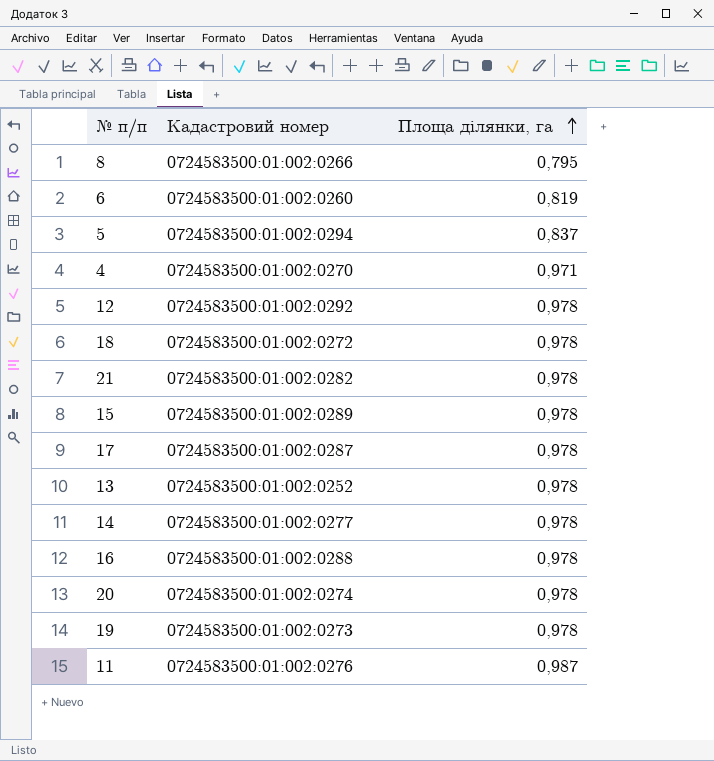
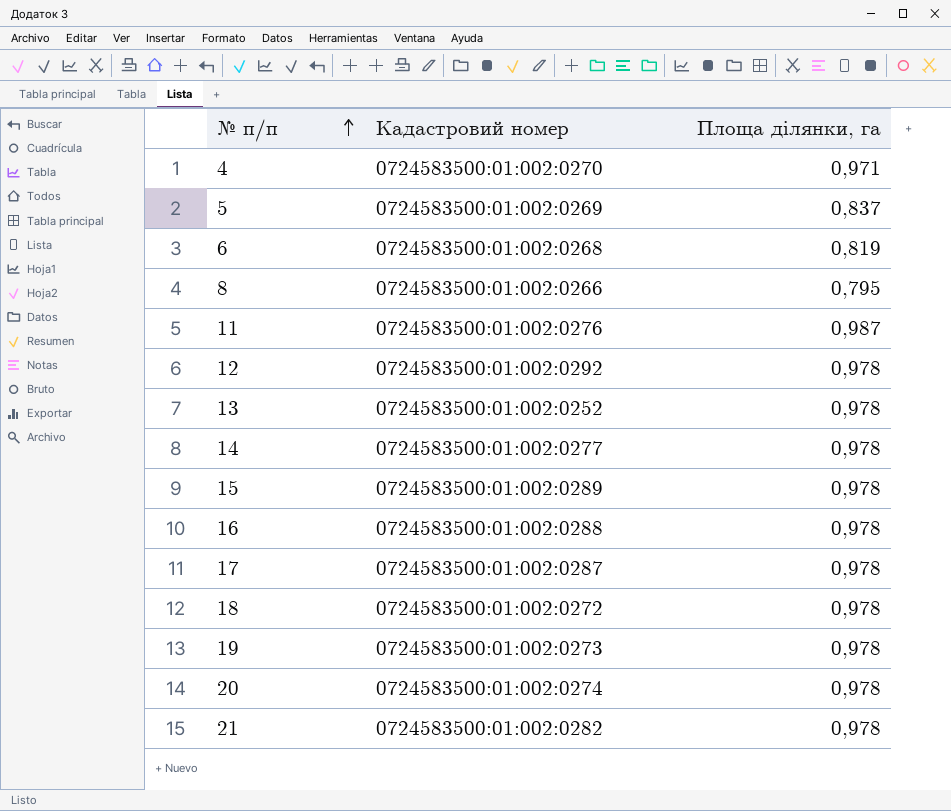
row order: Площа ділянки, га ascending -> № п/п ascending
5 | Кадастровий номер: 0724583500:01:002:0294 -> 0724583500:01:002:0269
6 | Кадастровий номер: 0724583500:01:002:0260 -> 0724583500:01:002:0268

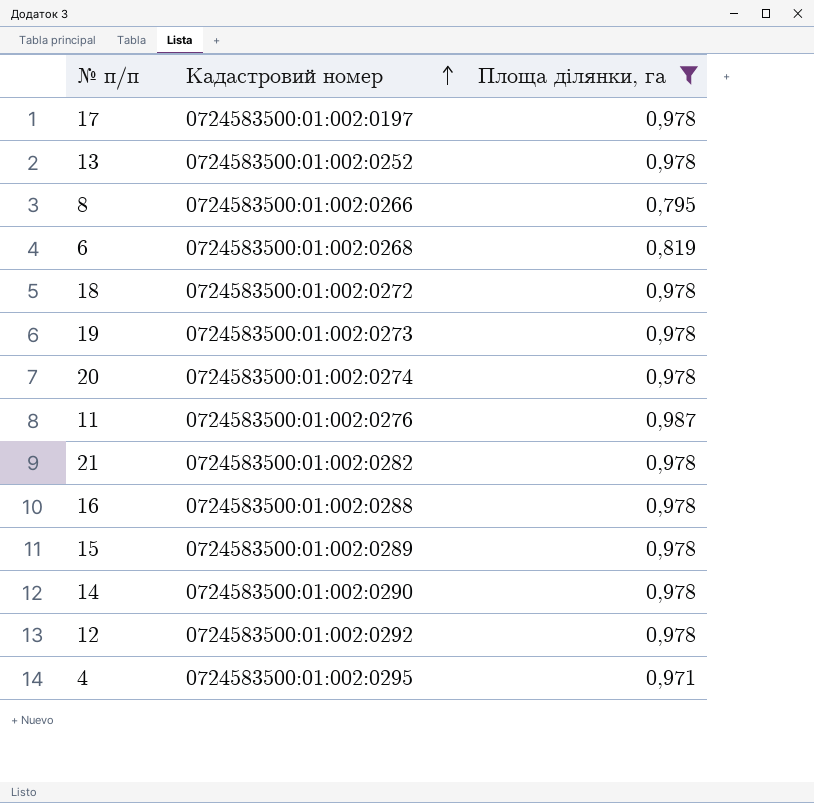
filter: none -> Площа ділянки, га != 0,837
row order: № п/п ascending -> Кадастровий номер ascending
17 | Кадастровий номер: 0724583500:01:002:0287 -> 0724583500:01:002:0197
14 | Кадастровий номер: 0724583500:01:002:0277 -> 0724583500:01:002:0290
4 | Кадастровий номер: 0724583500:01:002:0270 -> 0724583500:01:002:0295

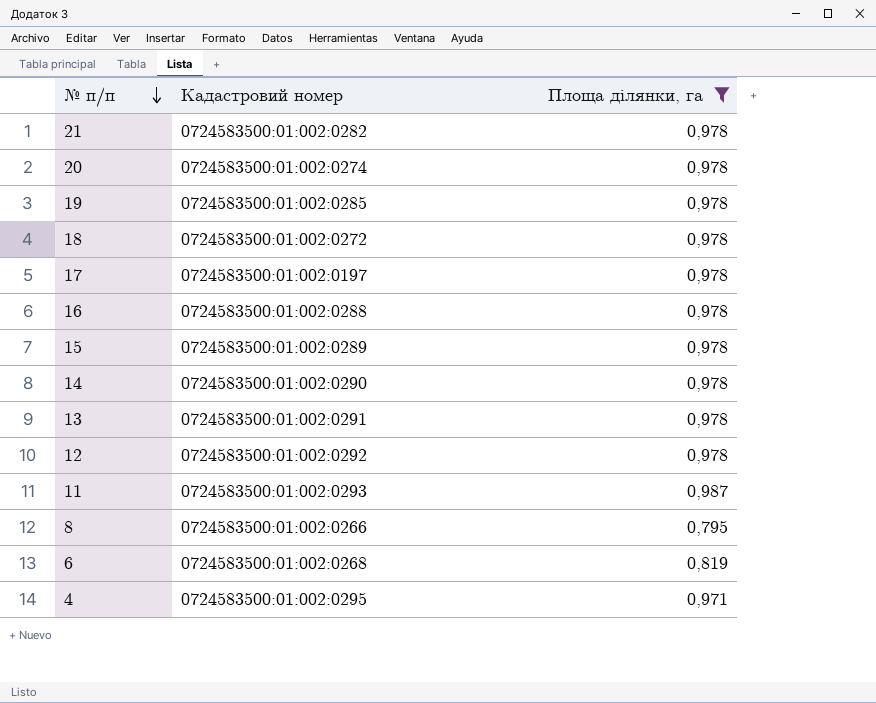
row order: Кадастровий номер ascending -> № п/п descending
19 | Кадастровий номер: 0724583500:01:002:0273 -> 0724583500:01:002:0285
13 | Кадастровий номер: 0724583500:01:002:0252 -> 0724583500:01:002:0291
11 | Кадастровий номер: 0724583500:01:002:0276 -> 0724583500:01:002:0293

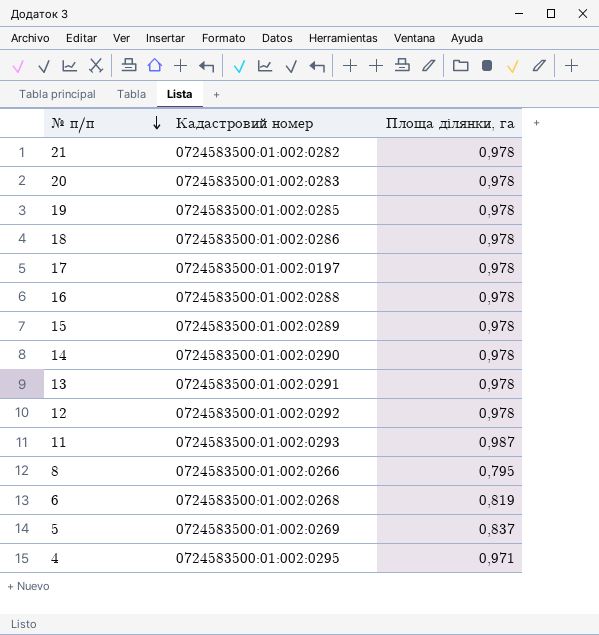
filter: Площа ділянки, га != 0,837 -> none
20 | Кадастровий номер: 0724583500:01:002:0274 -> 0724583500:01:002:0283
18 | Кадастровий номер: 0724583500:01:002:0272 -> 0724583500:01:002:0286

